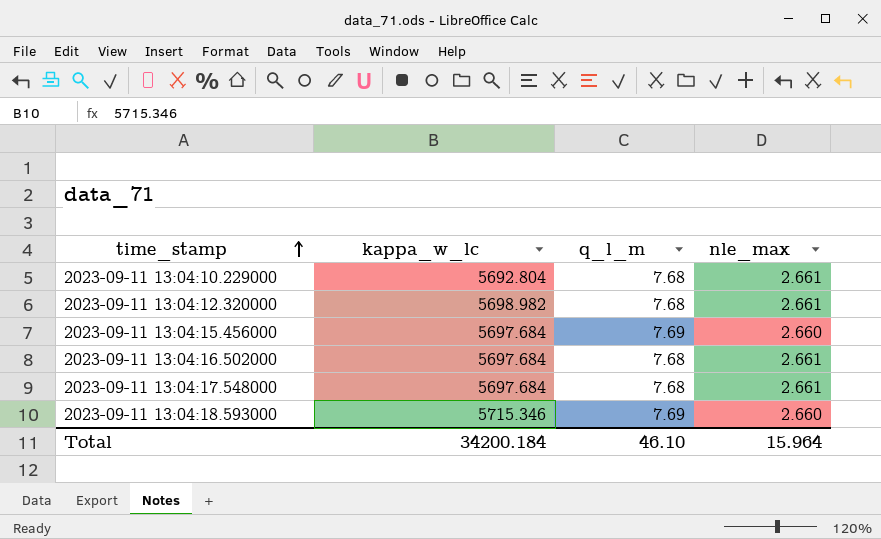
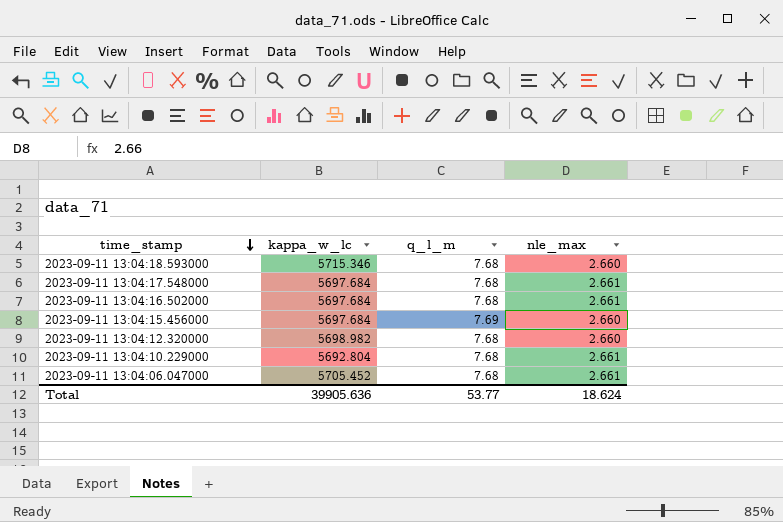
row order: time_stamp ascending -> time_stamp descending
2023-09-11 13:04:18.593000 | q_l_m: 7.69 -> 7.68
2023-09-11 13:04:12.320000 | nle_max: 2.661 -> 2.660
row 2023-09-11 13:04:06.047000: none -> 5705.452 | 7.68 | 2.661
Total | kappa_w_lc: 34200.184 -> 39905.636
Total | q_l_m: 46.10 -> 53.77
Total | nle_max: 15.964 -> 18.624

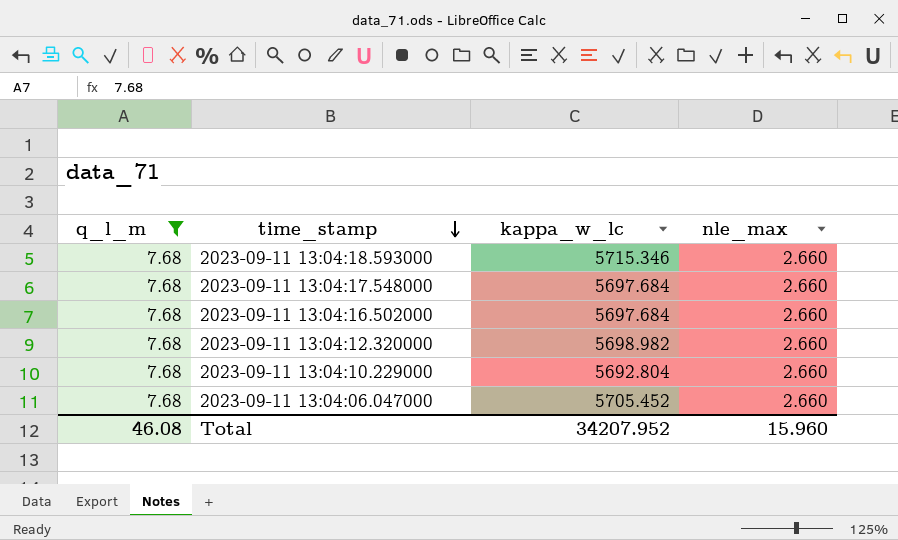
filter: none -> q_l_m = 7.68
column q_l_m | position: 3 -> 1
2023-09-11 13:04:17.548000 | nle_max: 2.661 -> 2.660
2023-09-11 13:04:16.502000 | nle_max: 2.661 -> 2.660
2023-09-11 13:04:10.229000 | nle_max: 2.661 -> 2.660
2023-09-11 13:04:06.047000 | nle_max: 2.661 -> 2.660
Total | q_l_m: 53.77 -> 46.08
Total | kappa_w_lc: 39905.636 -> 34207.952
Total | nle_max: 18.624 -> 15.960

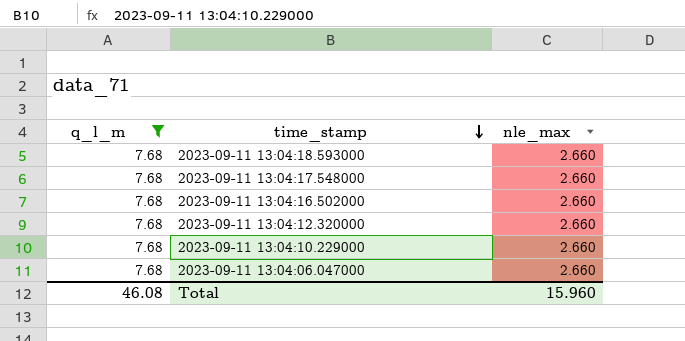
column kappa_w_lc | position: 3 -> none

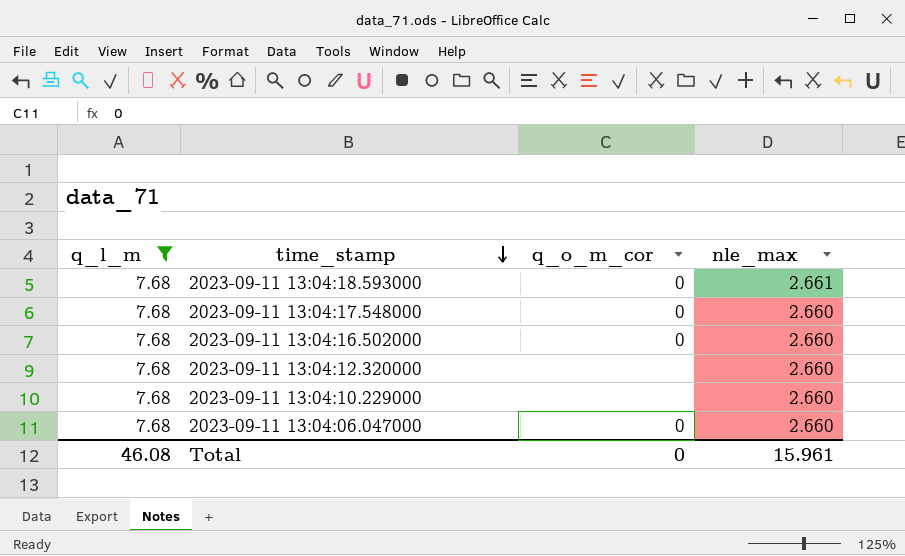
column q_o_m_cor | position: none -> 3
2023-09-11 13:04:18.593000 | nle_max: 2.660 -> 2.661
Total | nle_max: 15.960 -> 15.961

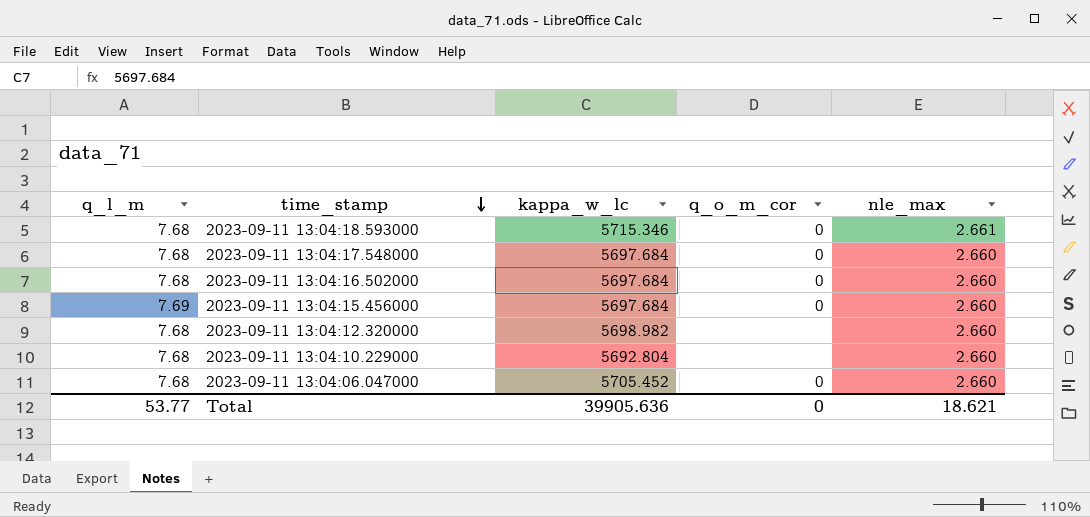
filter: q_l_m = 7.68 -> none
column kappa_w_lc | position: none -> 3
Total | q_l_m: 46.08 -> 53.77
Total | nle_max: 15.961 -> 18.621

